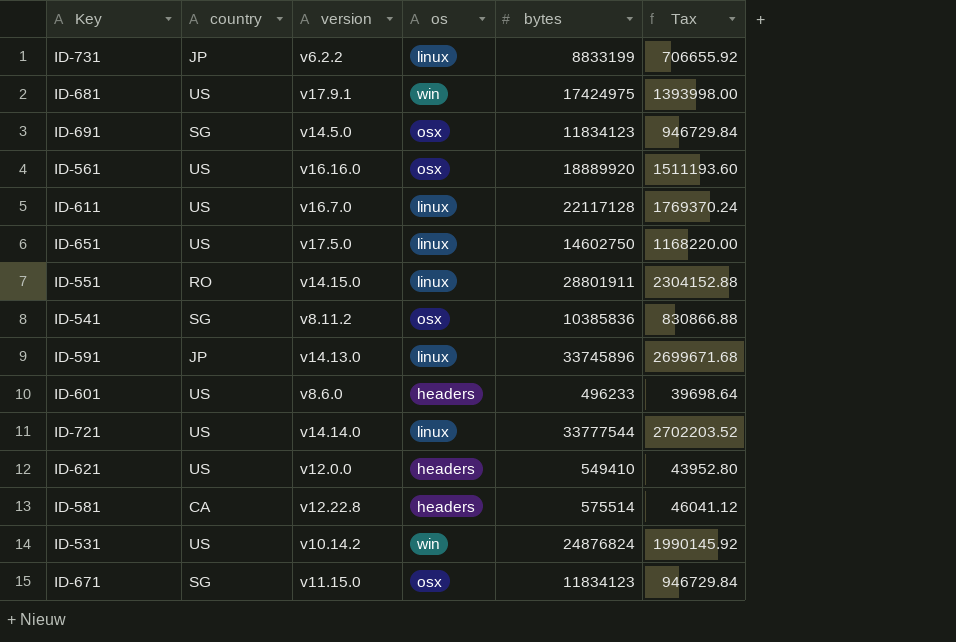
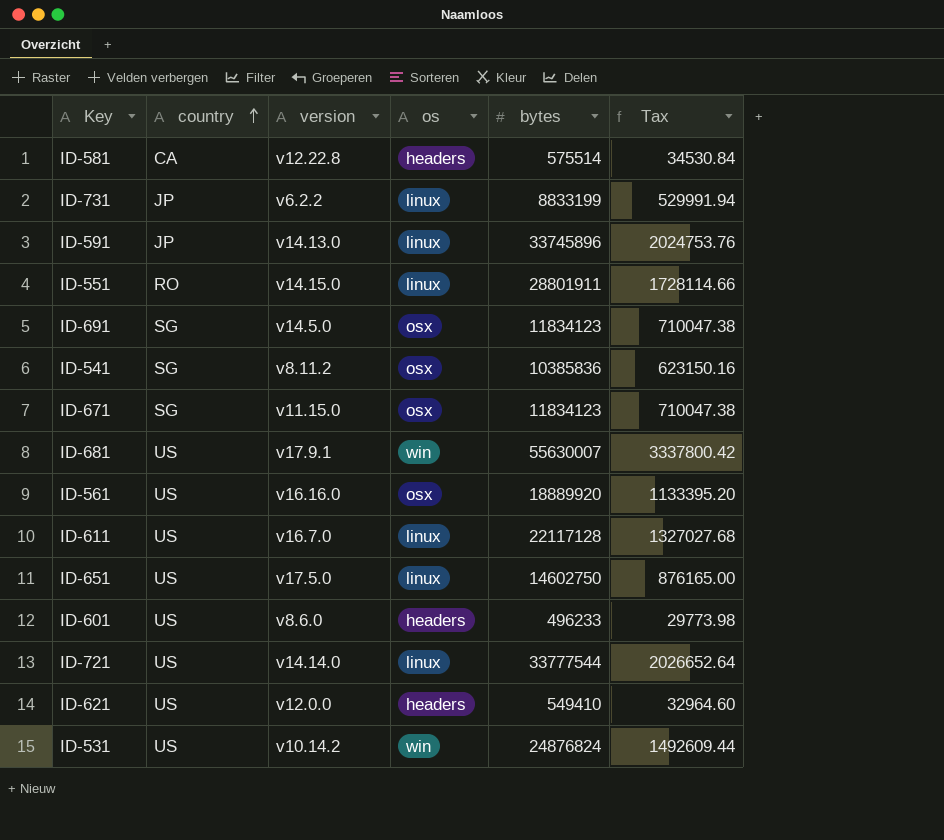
row order: none -> country ascending
column Tax | formula: [bytes] * 0.08 -> [bytes] * 0.06
ID-681 | bytes: 17424975 -> 55630007

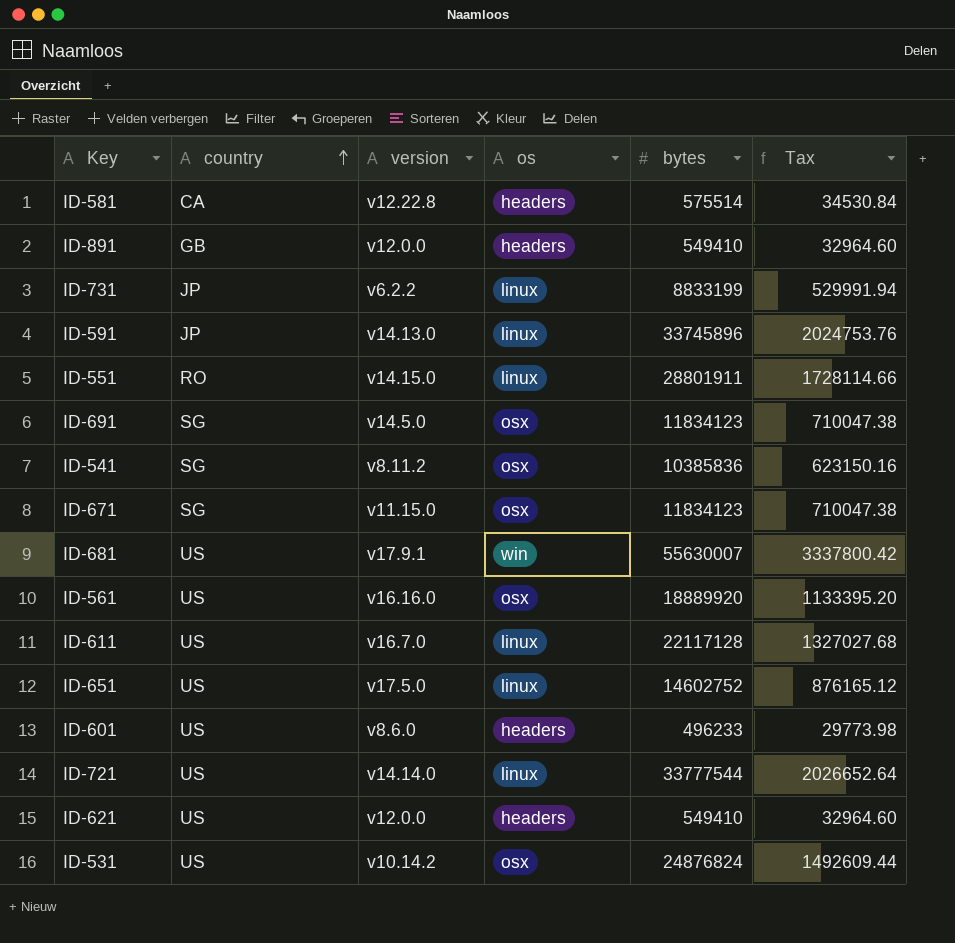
row ID-891: none -> GB | v12.0.0 | headers | 549410 | 32964.60
ID-651 | bytes: 14602750 -> 14602752
ID-651 | Tax: 876165.00 -> 876165.12
ID-531 | os: win -> osx

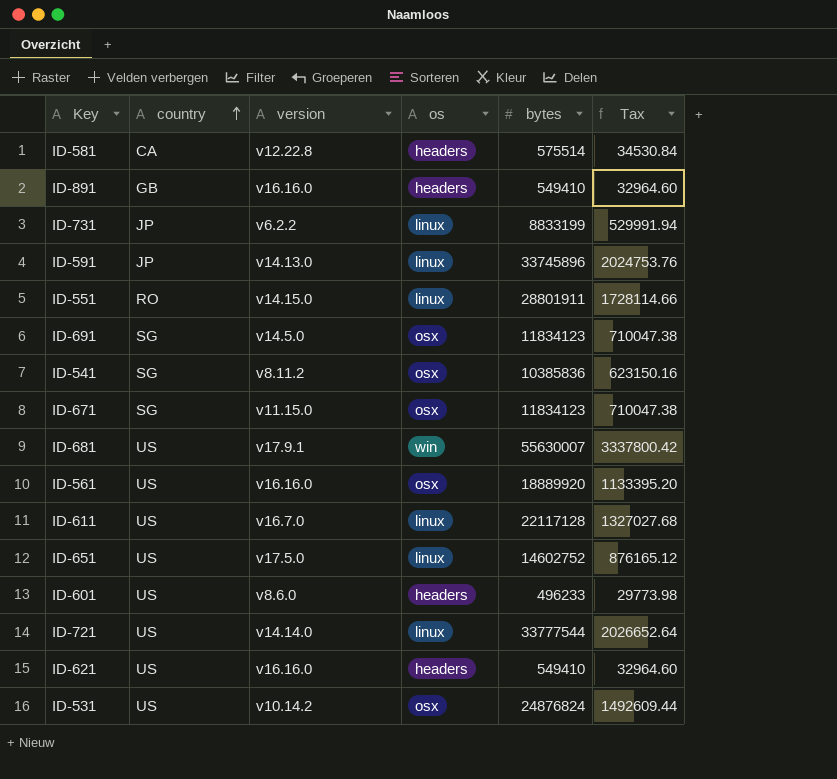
ID-891 | version: v12.0.0 -> v16.16.0
ID-621 | version: v12.0.0 -> v16.16.0

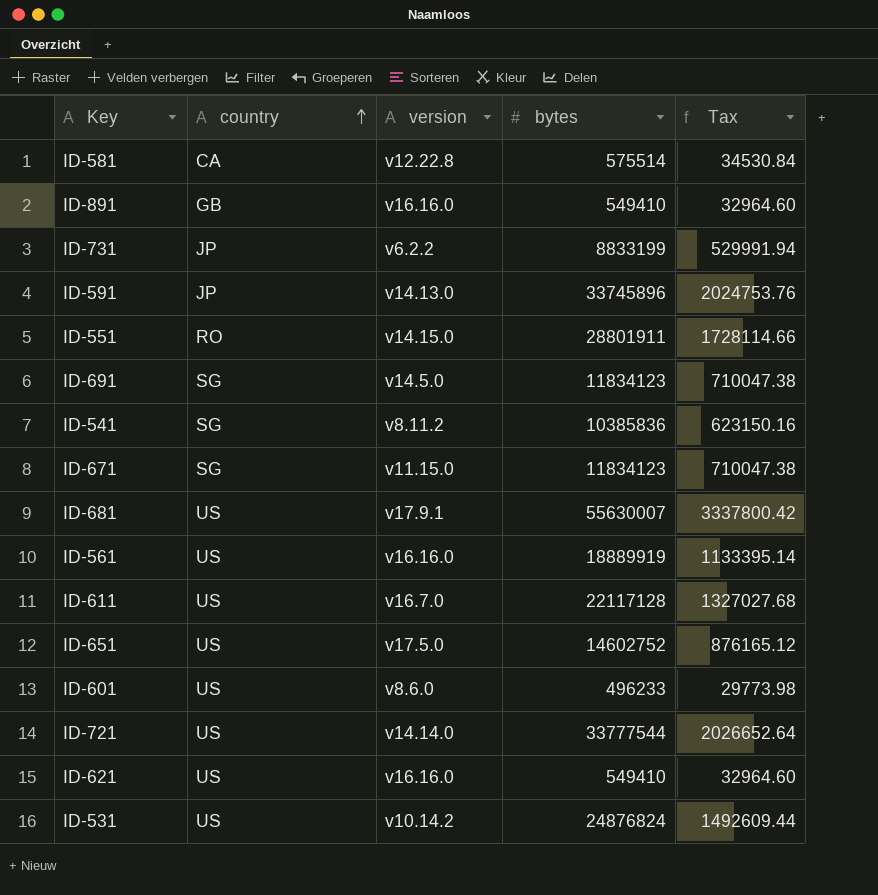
column os | position: 4 -> none
ID-561 | bytes: 18889920 -> 18889919
ID-561 | Tax: 1133395.20 -> 1133395.14

